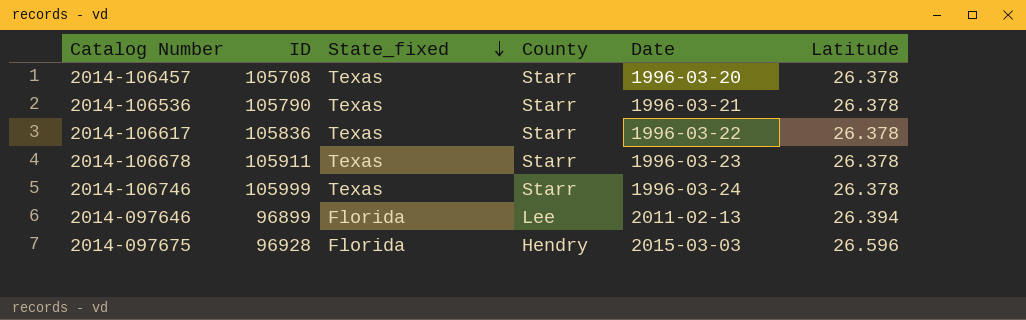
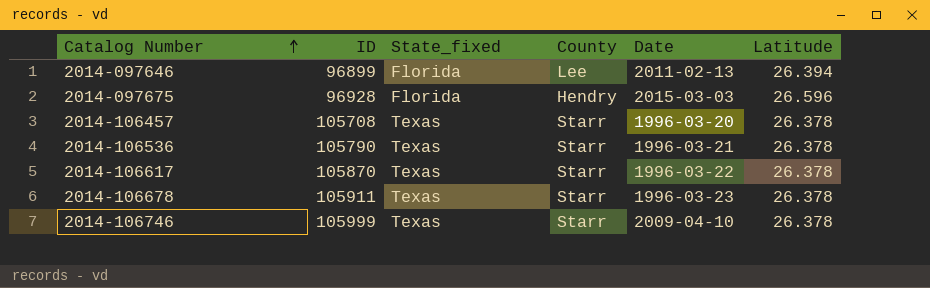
row order: State_fixed descending -> Catalog Number ascending
2014-106617 | ID: 105836 -> 105870
2014-106746 | Date: 1996-03-24 -> 2009-04-10

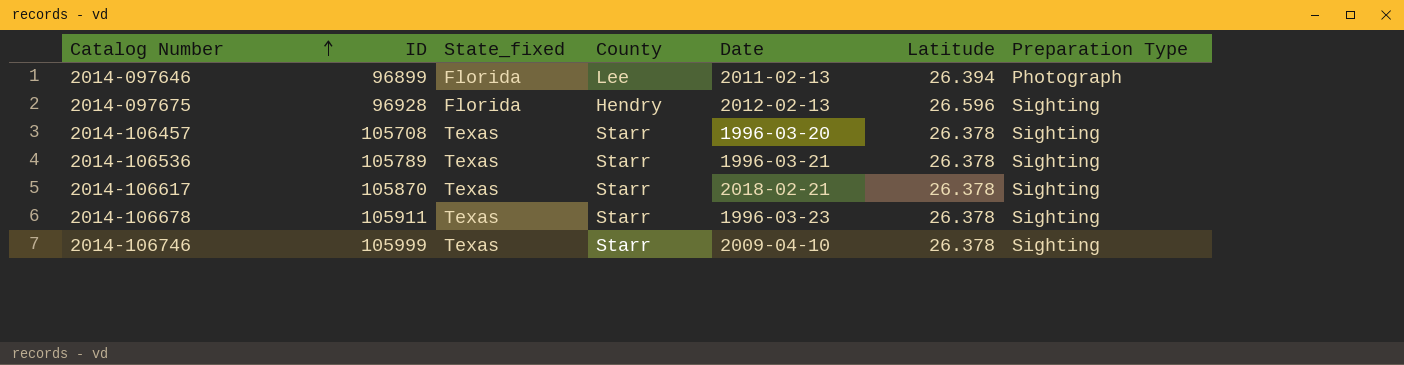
column Preparation Type | position: none -> 7
2014-097675 | Date: 2015-03-03 -> 2012-02-13
2014-106536 | ID: 105790 -> 105789
2014-106617 | Date: 1996-03-22 -> 2018-02-21

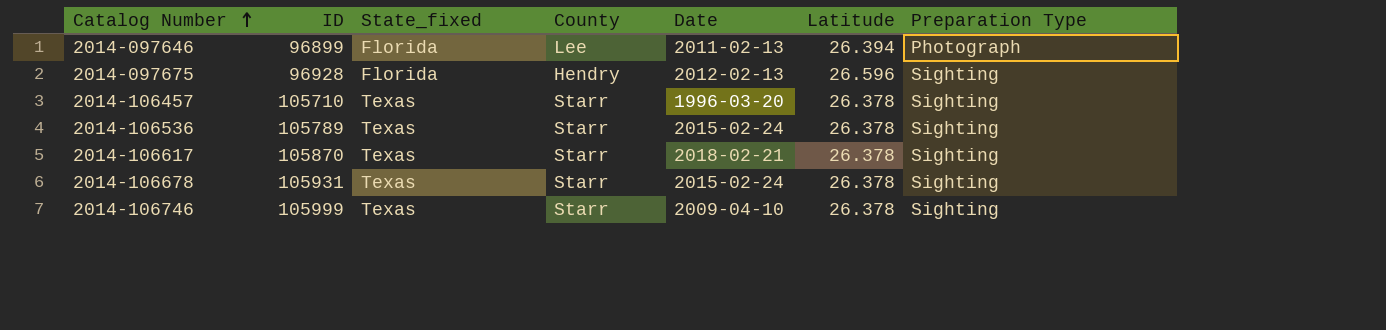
2014-106457 | ID: 105708 -> 105710
2014-106536 | Date: 1996-03-21 -> 2015-02-24
2014-106678 | ID: 105911 -> 105931
2014-106678 | Date: 1996-03-23 -> 2015-02-24

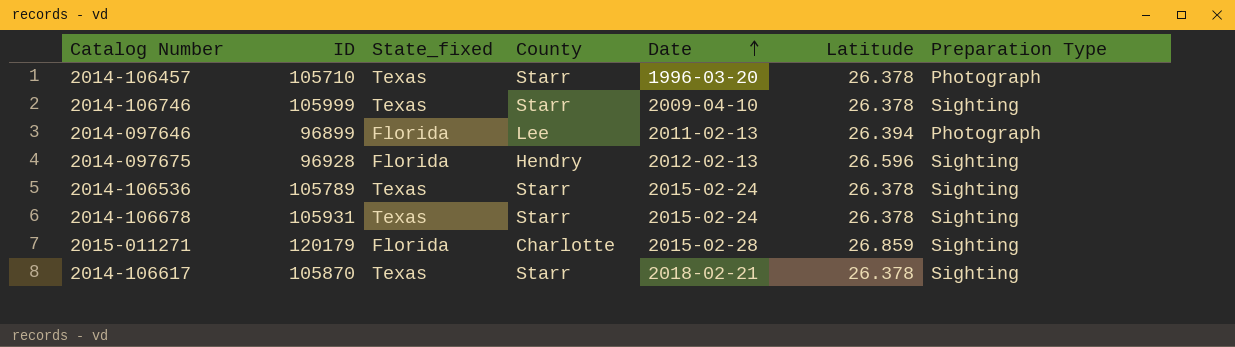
row order: Catalog Number ascending -> Date ascending
2014-106457 | Preparation Type: Sighting -> Photograph
row 2015-011271: none -> 120179 | Florida | Charlotte | 2015-02-28 | 26.859 | Sighting

